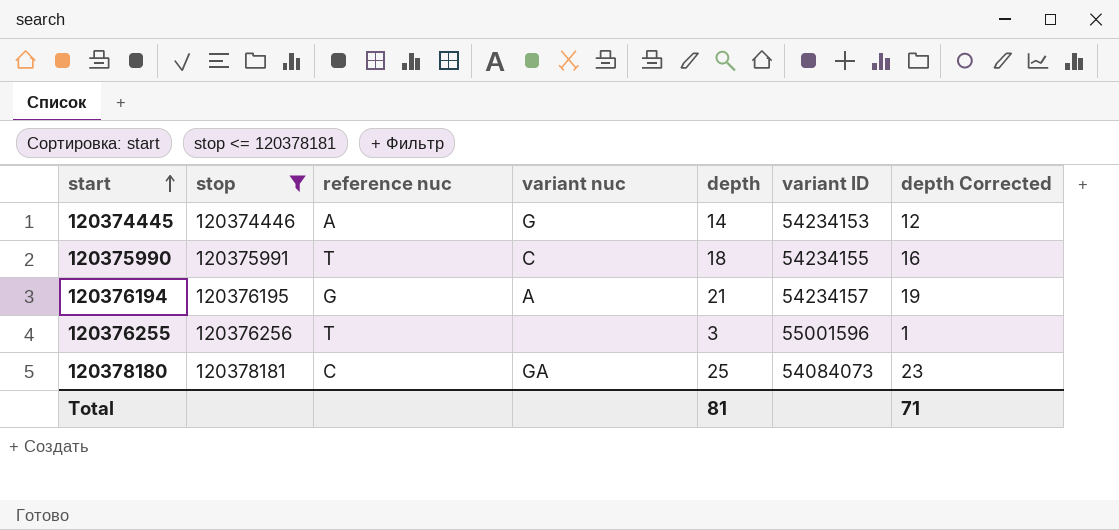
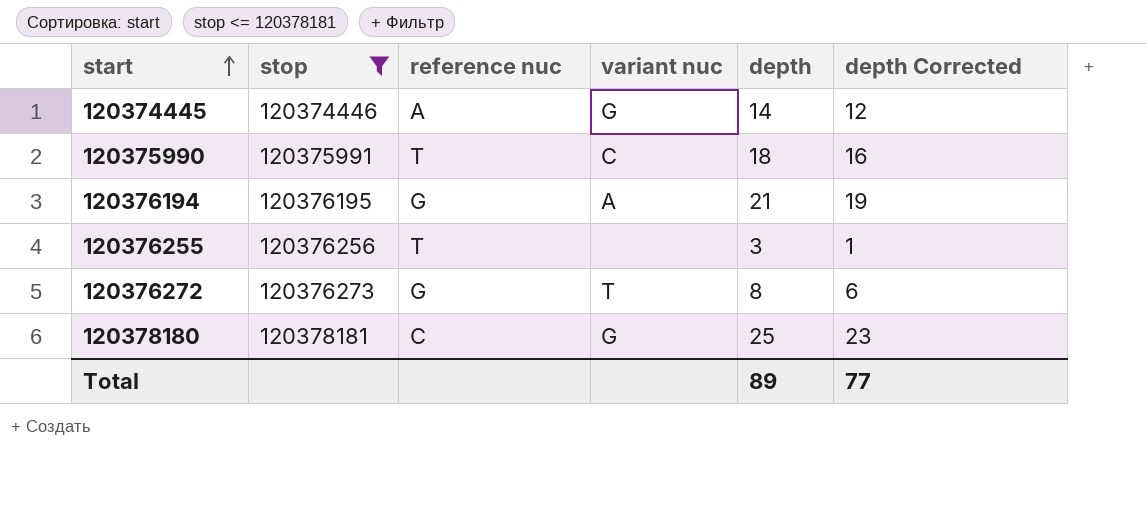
column variant ID | position: 6 -> none
row 120376272: none -> 120376273 | G | T | 8 | 6
120378180 | variant nuc: GA -> G
Total | depth: 81 -> 89
Total | depth Corrected: 71 -> 77

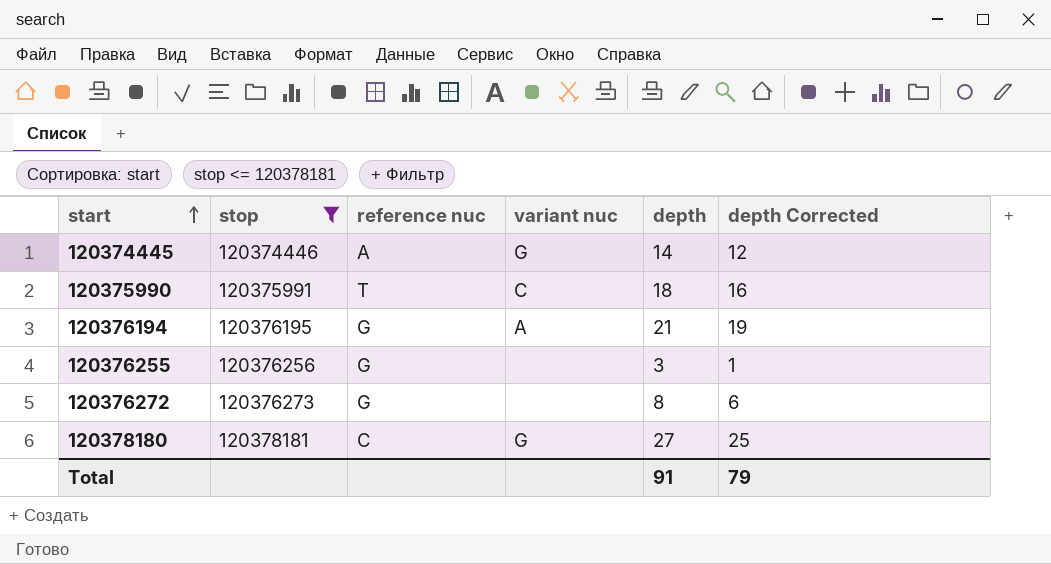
120376255 | reference nuc: T -> G
120376272 | variant nuc: T -> none
120378180 | depth: 25 -> 27
120378180 | depth Corrected: 23 -> 25
Total | depth: 89 -> 91
Total | depth Corrected: 77 -> 79

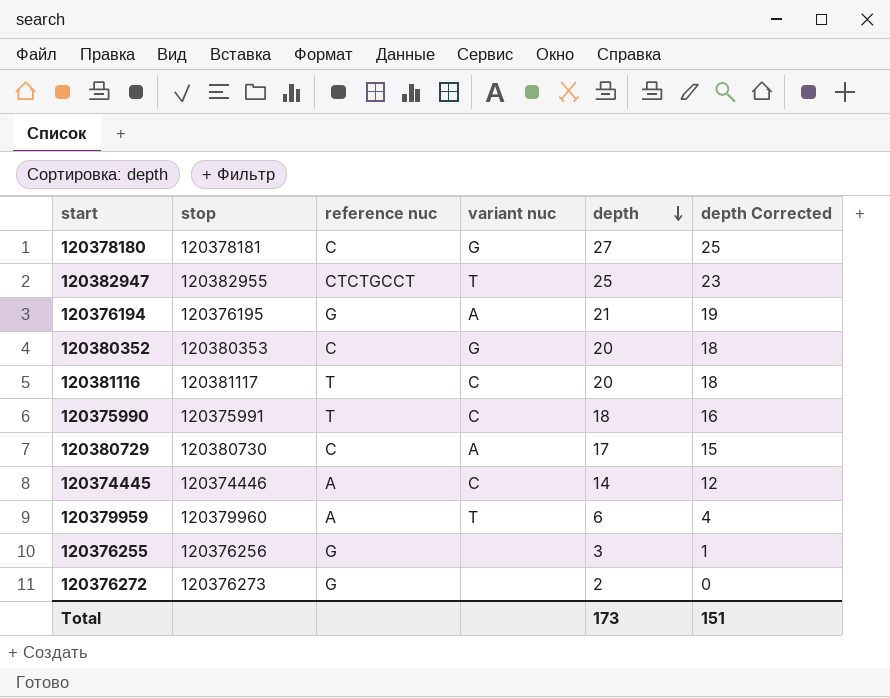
filter: stop <= 120378181 -> none
row order: start ascending -> depth descending
120374445 | variant nuc: G -> C
120376272 | depth: 8 -> 2
120376272 | depth Corrected: 6 -> 0
Total | depth: 91 -> 173
Total | depth Corrected: 79 -> 151

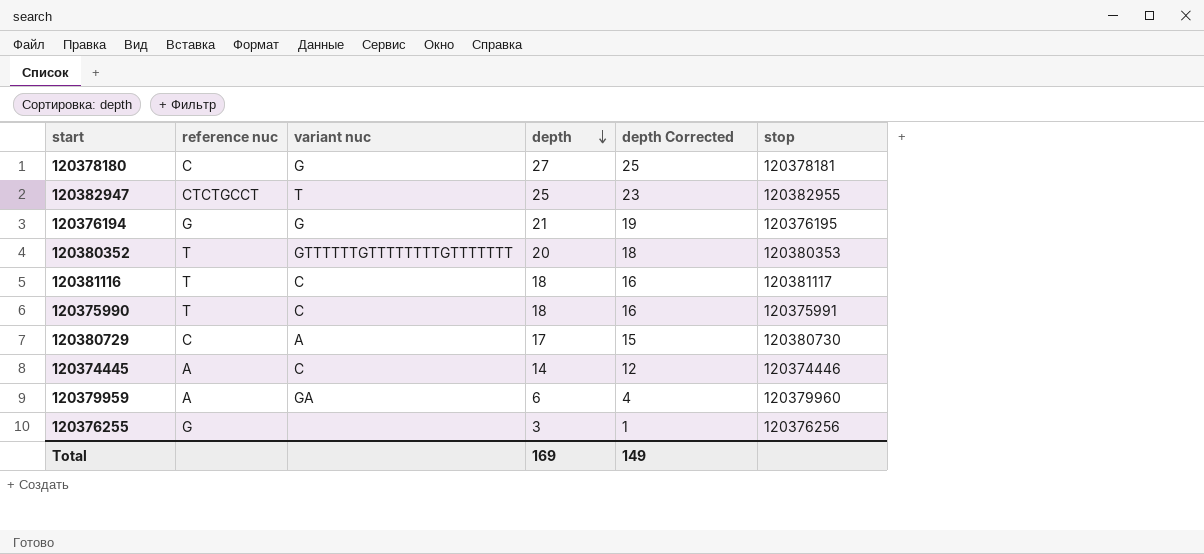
column stop | position: 2 -> 6
row 120376272: 120376273 | G | none | 2 | 0 -> none
120376194 | variant nuc: A -> G
120380352 | reference nuc: C -> T
120380352 | variant nuc: G -> GTTTTTTGTTTTTTTTGTTTTTTT
120381116 | depth: 20 -> 18
120381116 | depth Corrected: 18 -> 16
120379959 | variant nuc: T -> GA
Total | depth: 173 -> 169
Total | depth Corrected: 151 -> 149

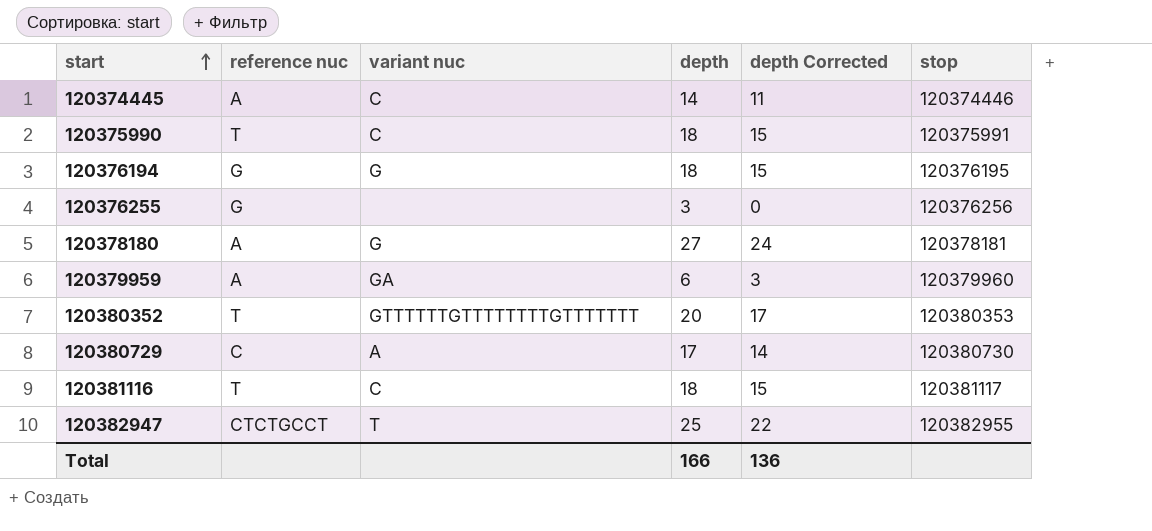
row order: depth descending -> start ascending
column depth Corrected | formula: [depth] - 2 -> [depth] - 3
120376194 | depth: 21 -> 18
120378180 | reference nuc: C -> A
Total | depth: 169 -> 166
Total | depth Corrected: 149 -> 136

